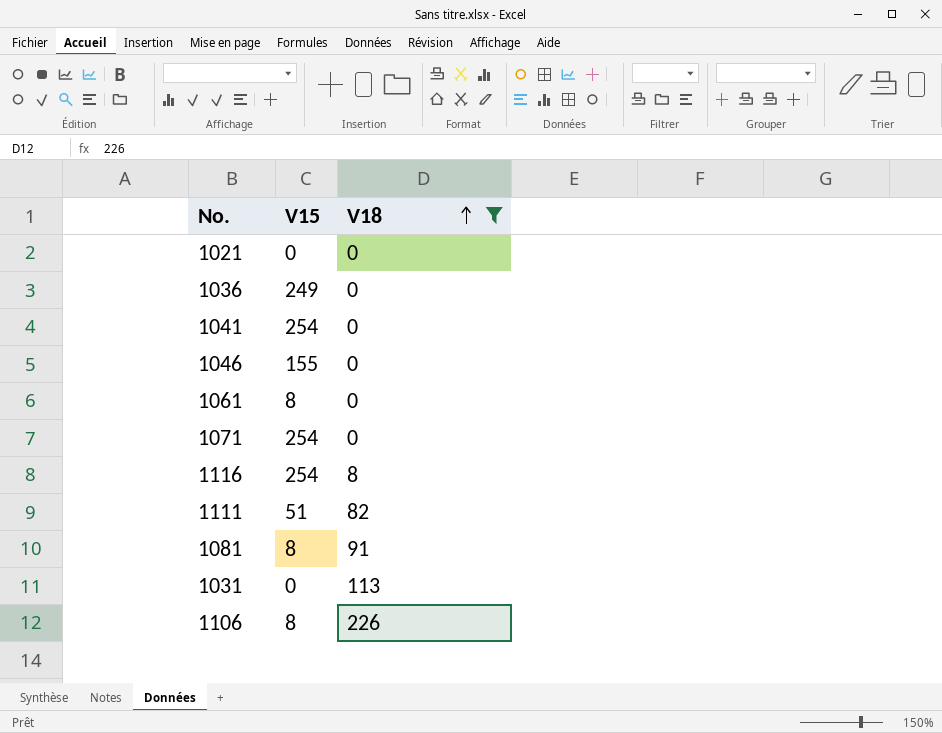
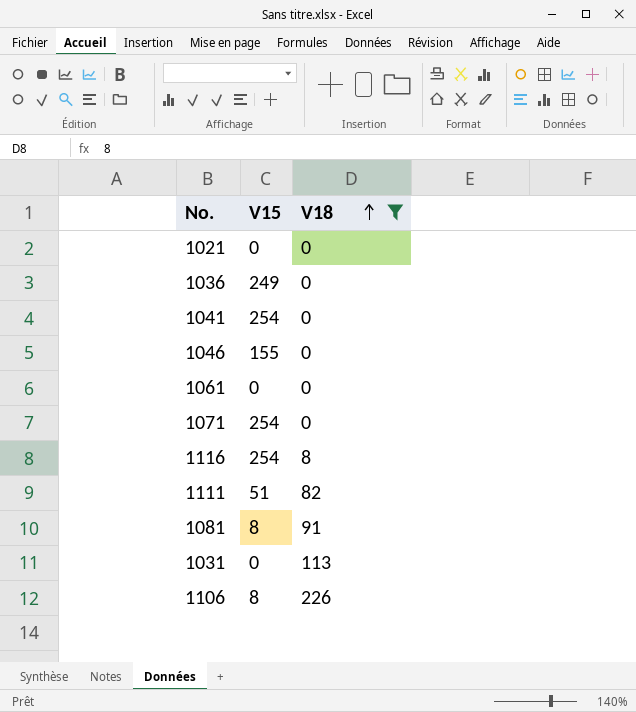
1061 | V15: 8 -> 0

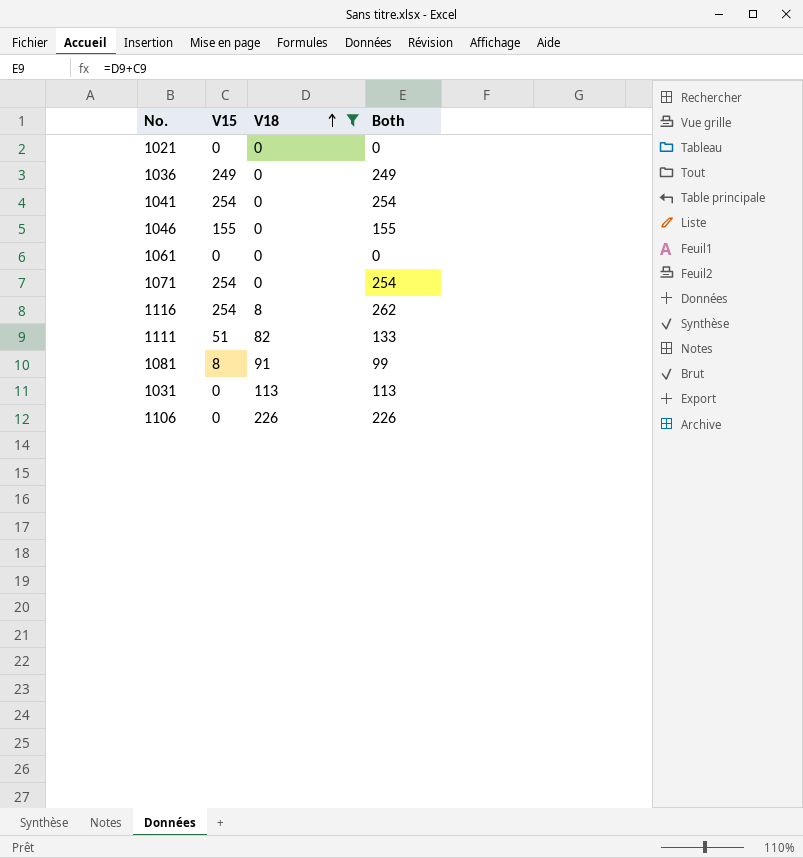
column Both | formula: none -> [V15] + [V18]
1106 | V15: 8 -> 0

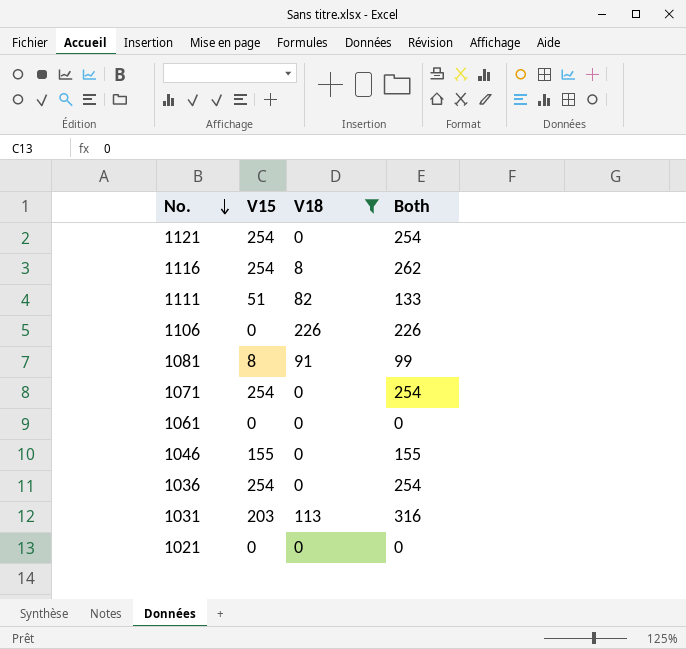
row order: V18 ascending -> No. descending
row 1041: 254 | 0 | 254 -> none
row 1121: none -> 254 | 0 | 254
1036 | V15: 249 -> 254
1036 | Both: 249 -> 254
1031 | V15: 0 -> 203
1031 | Both: 113 -> 316

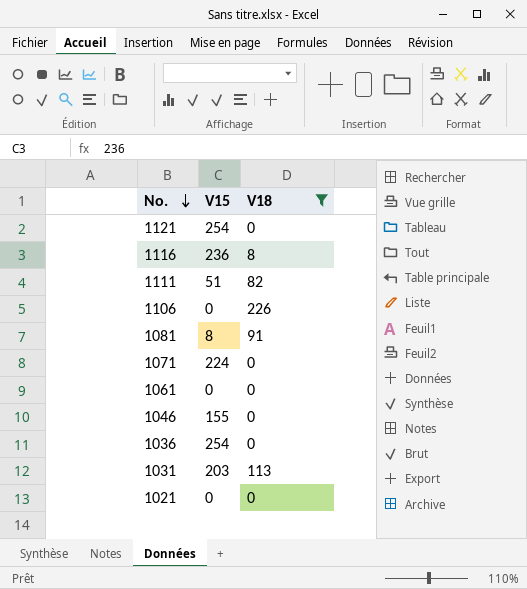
column Both | formula: [V15] + [V18] -> none
1116 | V15: 254 -> 236
1071 | V15: 254 -> 224

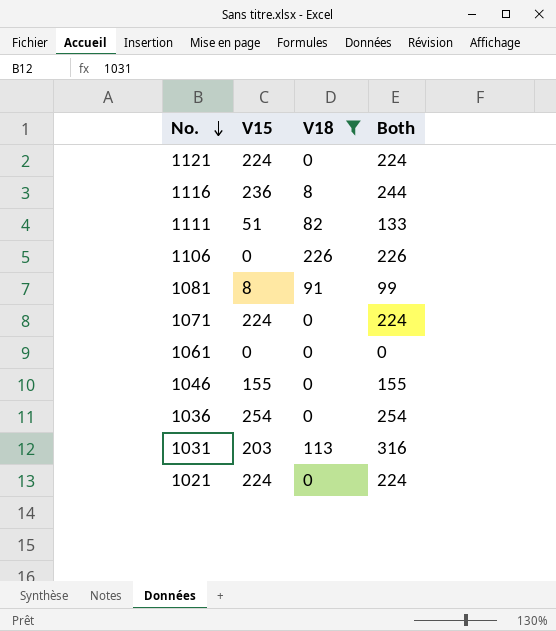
column Both | formula: none -> [V15] + [V18]
1121 | V15: 254 -> 224
1021 | V15: 0 -> 224

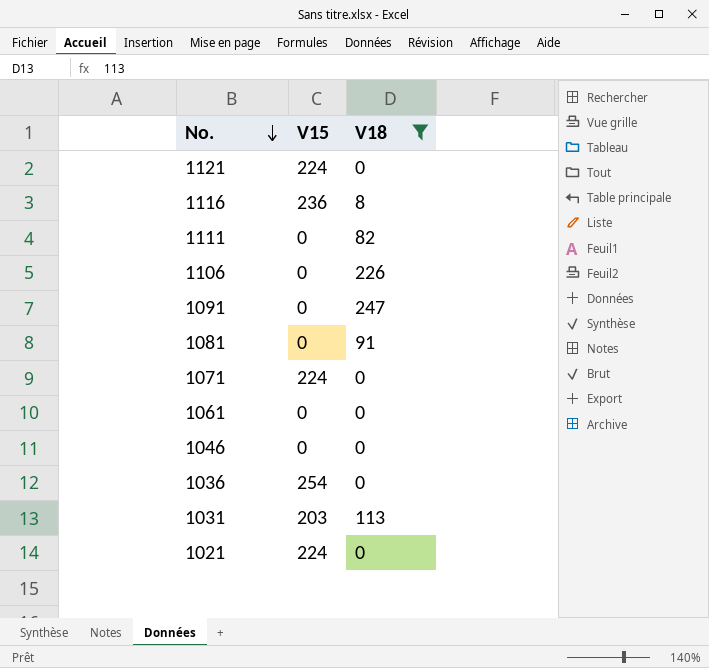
column Both | formula: [V15] + [V18] -> none
1111 | V15: 51 -> 0
row 1091: none -> 0 | 247
1081 | V15: 8 -> 0
1046 | V15: 155 -> 0

